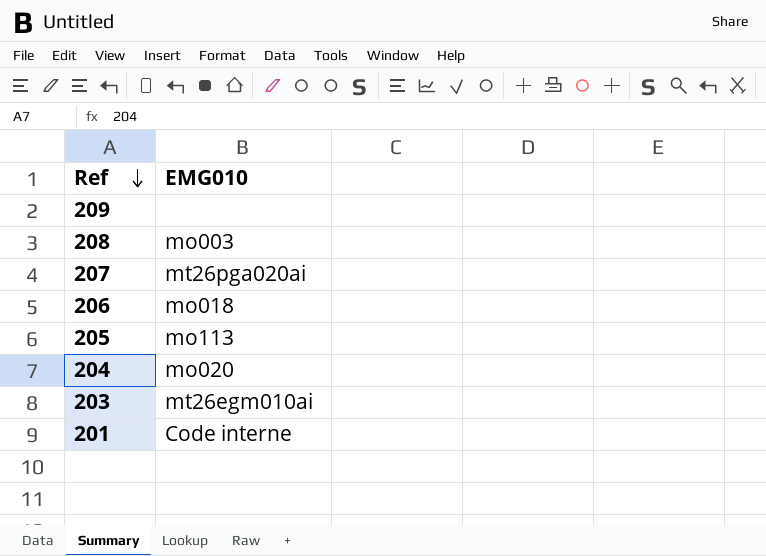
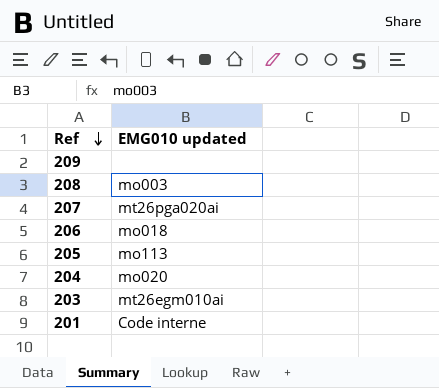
column name: EMG010 -> EMG010 updated

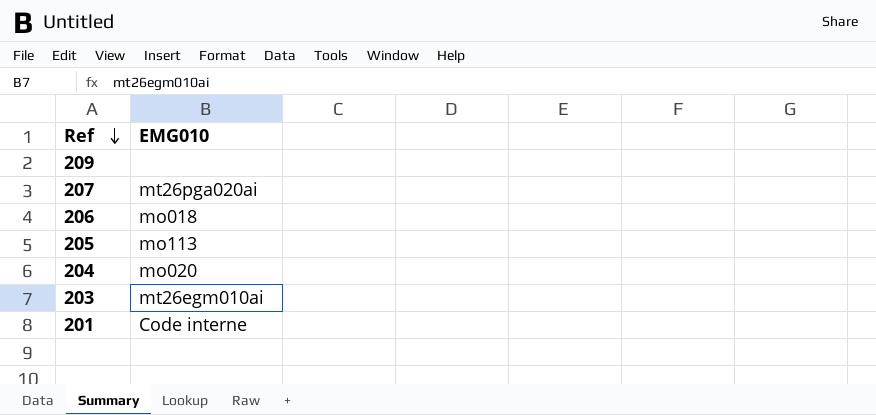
column name: EMG010 updated -> EMG010
row 208: mo003 -> none

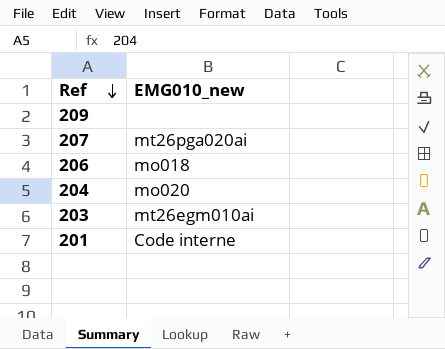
column name: EMG010 -> EMG010_new
row 205: mo113 -> none

